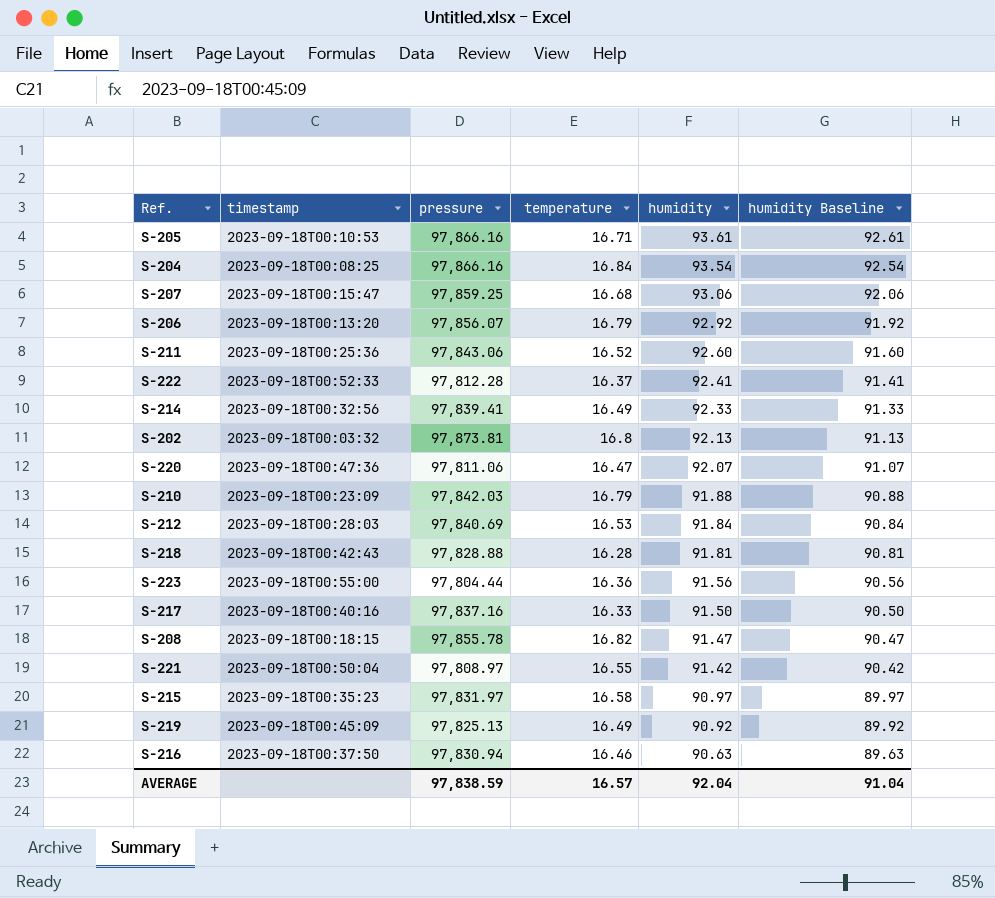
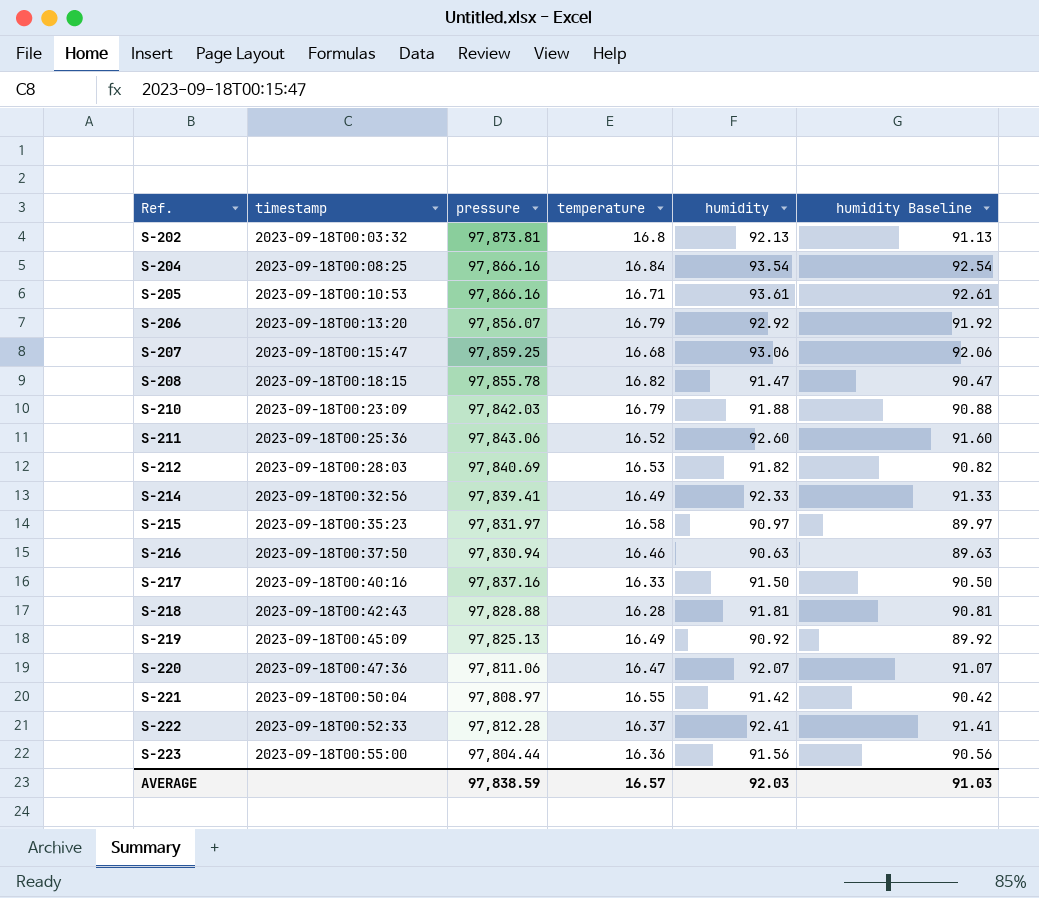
row order: humidity descending -> Ref. ascending
S-212 | humidity: 91.84 -> 91.82
S-212 | humidity Baseline: 90.84 -> 90.82
AVERAGE | humidity: 92.04 -> 92.03
AVERAGE | humidity Baseline: 91.04 -> 91.03

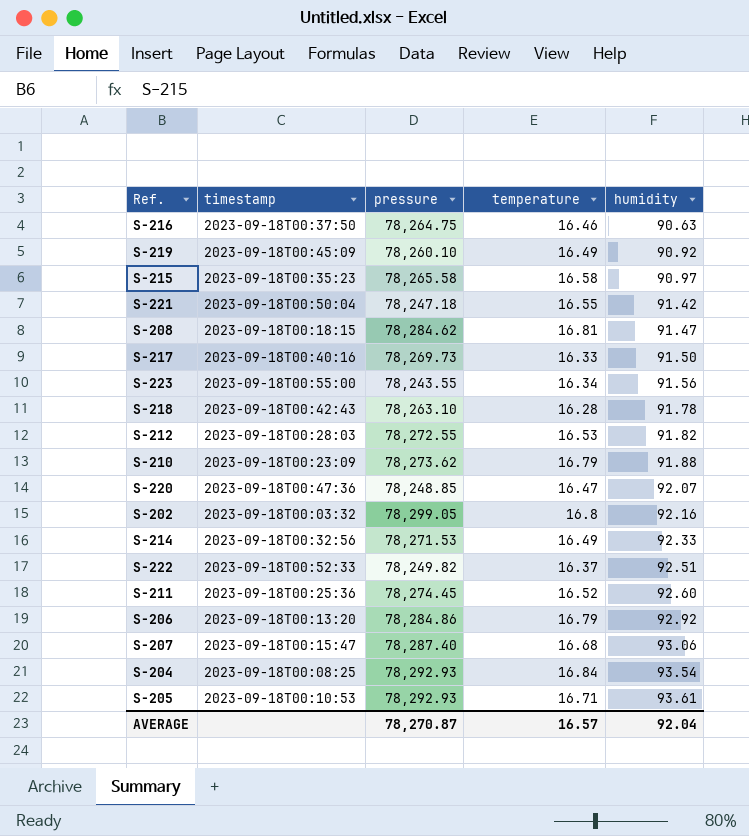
row order: Ref. ascending -> humidity ascending
column humidity Baseline | formula: [humidity] - 1 -> none
S-216 | pressure: 97,830.94 -> 78,264.75
S-219 | pressure: 97,825.13 -> 78,260.10
S-215 | pressure: 97,831.97 -> 78,265.58
S-221 | pressure: 97,808.97 -> 78,247.18
S-208 | pressure: 97,855.78 -> 78,284.62
S-208 | temperature: 16.82 -> 16.81
S-217 | pressure: 97,837.16 -> 78,269.73
S-223 | pressure: 97,804.44 -> 78,243.55
S-223 | temperature: 16.36 -> 16.34
S-218 | pressure: 97,828.88 -> 78,263.10
S-218 | humidity: 91.81 -> 91.78
S-212 | pressure: 97,840.69 -> 78,272.55
S-210 | pressure: 97,842.03 -> 78,273.62
S-220 | pressure: 97,811.06 -> 78,248.85
S-202 | pressure: 97,873.81 -> 78,299.05
S-202 | humidity: 92.13 -> 92.16
S-214 | pressure: 97,839.41 -> 78,271.53
S-222 | pressure: 97,812.28 -> 78,249.82
S-222 | humidity: 92.41 -> 92.51
S-211 | pressure: 97,843.06 -> 78,274.45
S-206 | pressure: 97,856.07 -> 78,284.86
S-207 | pressure: 97,859.25 -> 78,287.40
S-204 | pressure: 97,866.16 -> 78,292.93
S-205 | pressure: 97,866.16 -> 78,292.93
AVERAGE | pressure: 97,838.59 -> 78,270.87
AVERAGE | humidity: 92.03 -> 92.04

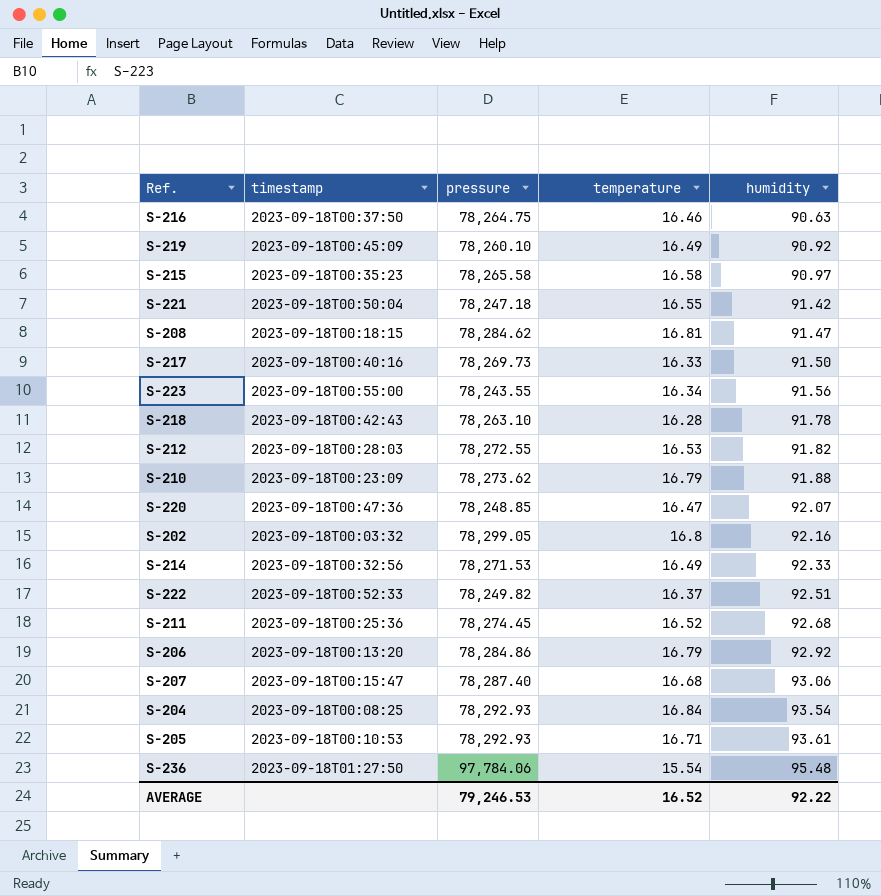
S-211 | humidity: 92.60 -> 92.68
row S-236: none -> 2023-09-18T01:27:50 | 97,784.06 | 15.54 | 95.48
AVERAGE | pressure: 78,270.87 -> 79,246.53
AVERAGE | temperature: 16.57 -> 16.52
AVERAGE | humidity: 92.04 -> 92.22

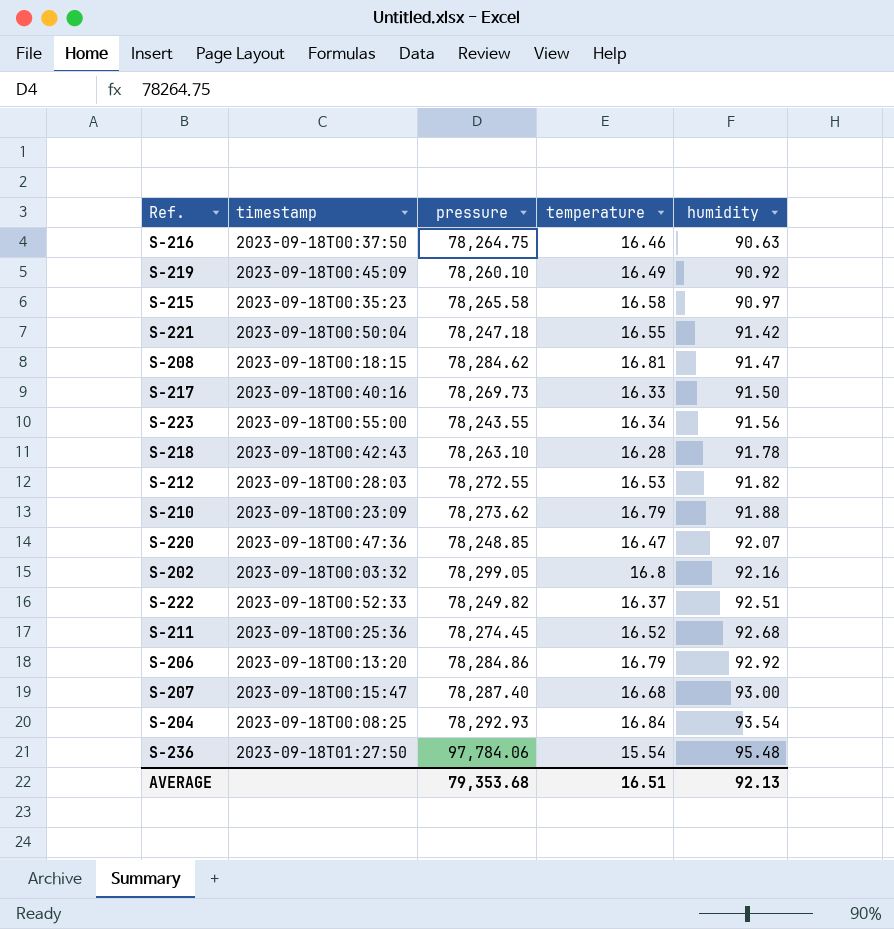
row S-214: 2023-09-18T00:32:56 | 78,271.53 | 16.49 | 92.33 -> none
row S-205: 2023-09-18T00:10:53 | 78,292.93 | 16.71 | 93.61 -> none
S-207 | humidity: 93.06 -> 93.00
AVERAGE | pressure: 79,246.53 -> 79,353.68
AVERAGE | temperature: 16.52 -> 16.51
AVERAGE | humidity: 92.22 -> 92.13

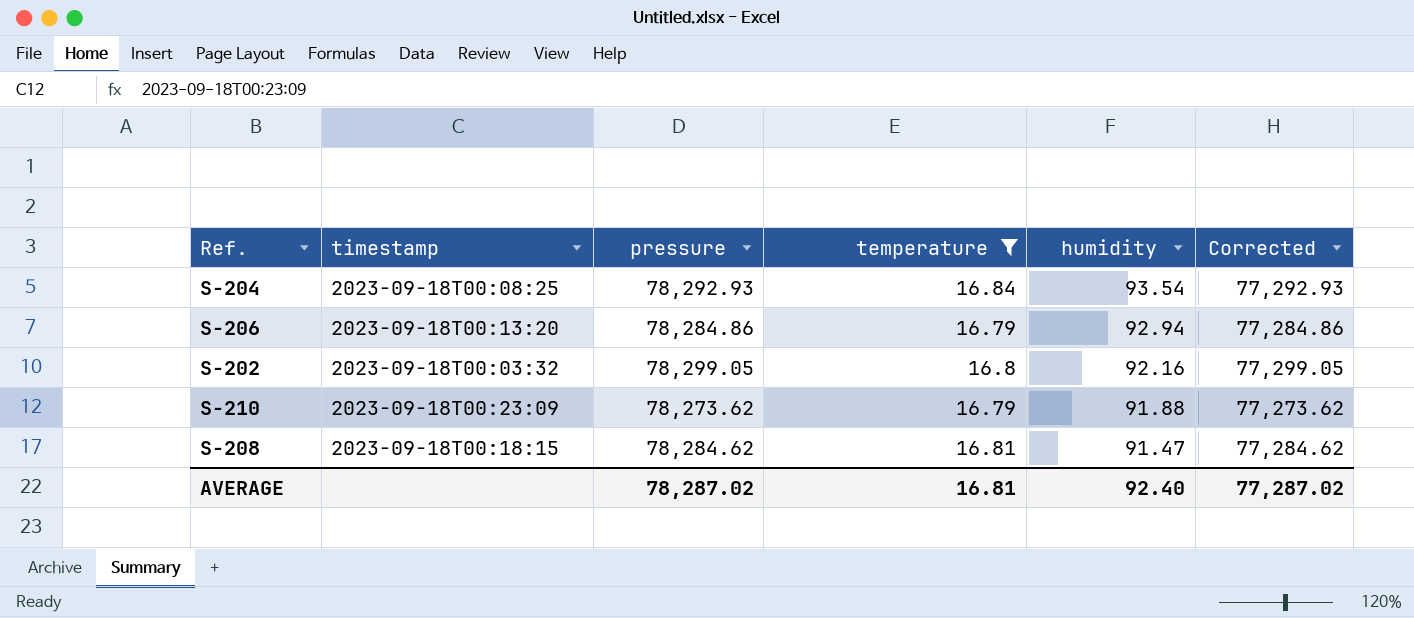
filter: none -> temperature >= 16.79
row order: humidity ascending -> humidity descending
column Corrected | formula: none -> [pressure] - 1000
S-206 | humidity: 92.92 -> 92.94
AVERAGE | pressure: 79,353.68 -> 78,287.02
AVERAGE | temperature: 16.51 -> 16.81
AVERAGE | humidity: 92.13 -> 92.40

